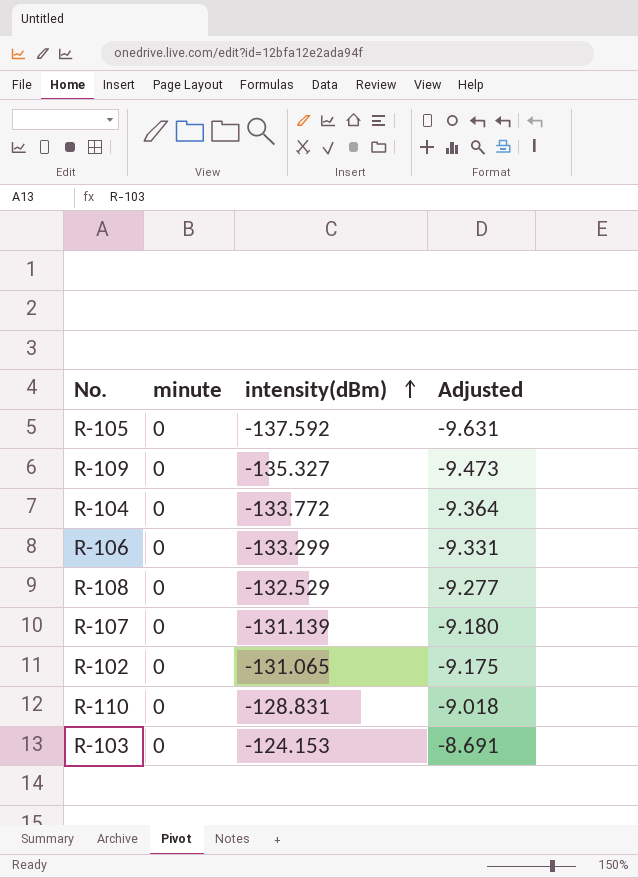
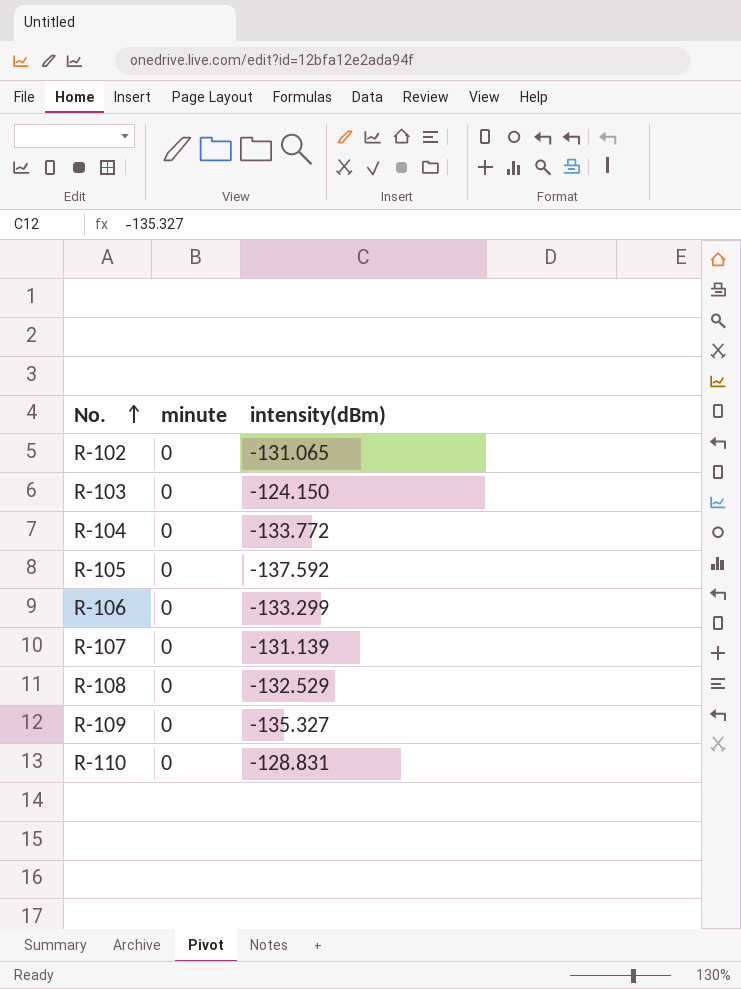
row order: intensity(dBm) ascending -> No. ascending
column Adjusted | formula: [intensity(dBm)] * 0.07 -> none
R-103 | intensity(dBm): -124.153 -> -124.150

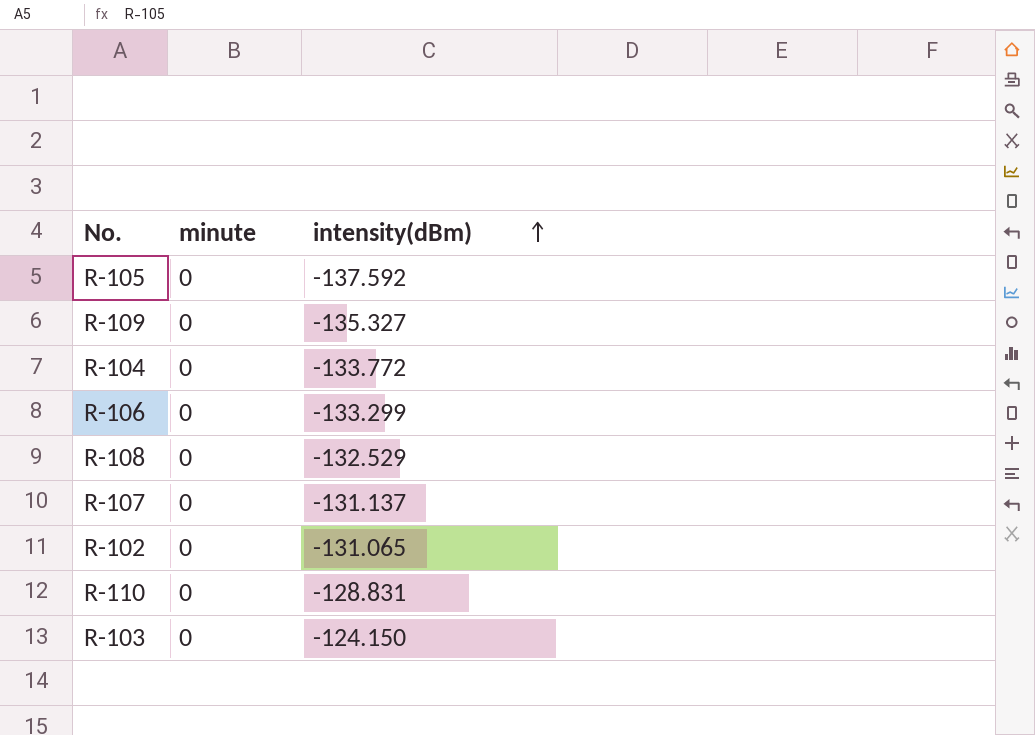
row order: No. ascending -> intensity(dBm) ascending
R-107 | intensity(dBm): -131.139 -> -131.137

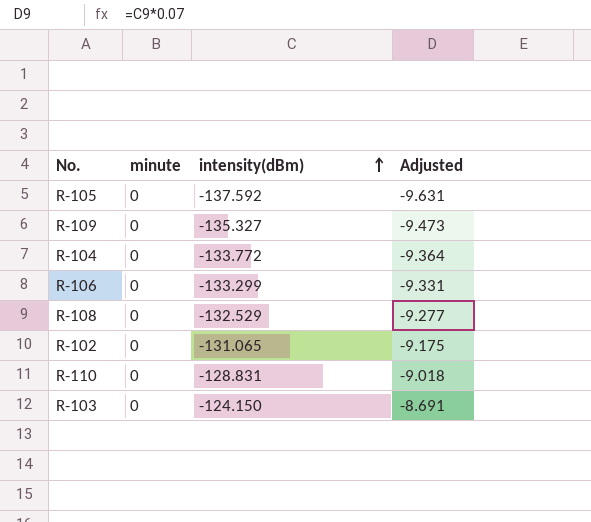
column Adjusted | formula: none -> [intensity(dBm)] * 0.07
row R-107: 0 | -131.137 -> none

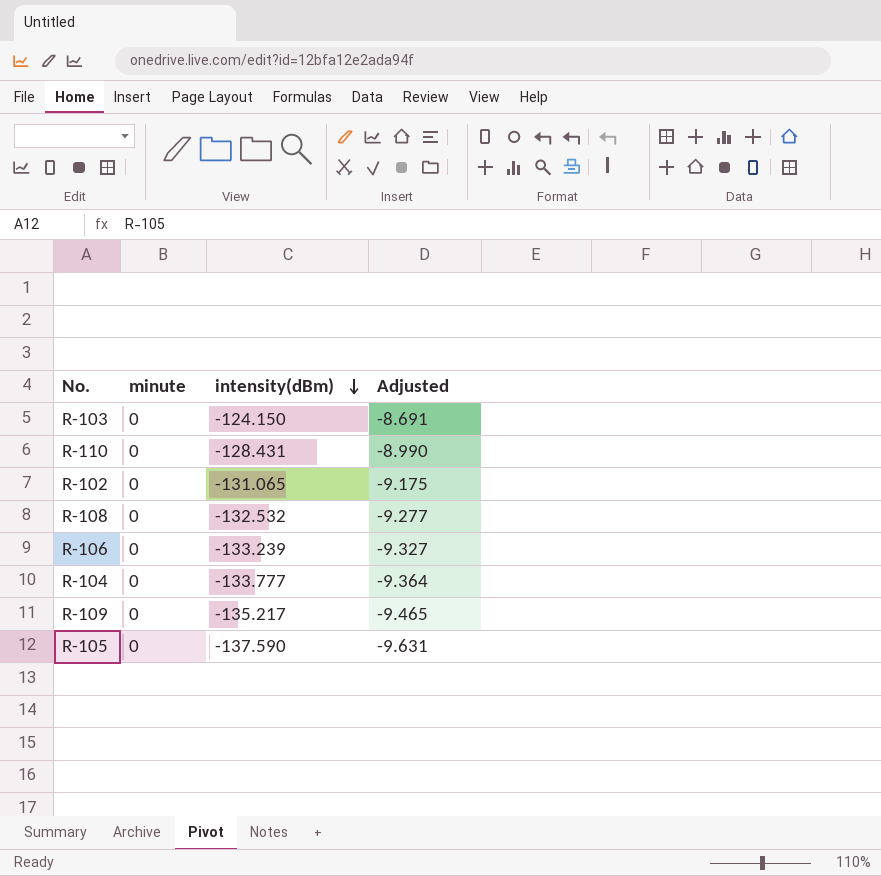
row order: intensity(dBm) ascending -> intensity(dBm) descending
R-110 | intensity(dBm): -128.831 -> -128.431
R-110 | Adjusted: -9.018 -> -8.990
R-108 | intensity(dBm): -132.529 -> -132.532
R-106 | intensity(dBm): -133.299 -> -133.239
R-106 | Adjusted: -9.331 -> -9.327
R-104 | intensity(dBm): -133.772 -> -133.777
R-109 | intensity(dBm): -135.327 -> -135.217
R-109 | Adjusted: -9.473 -> -9.465
R-105 | intensity(dBm): -137.592 -> -137.590

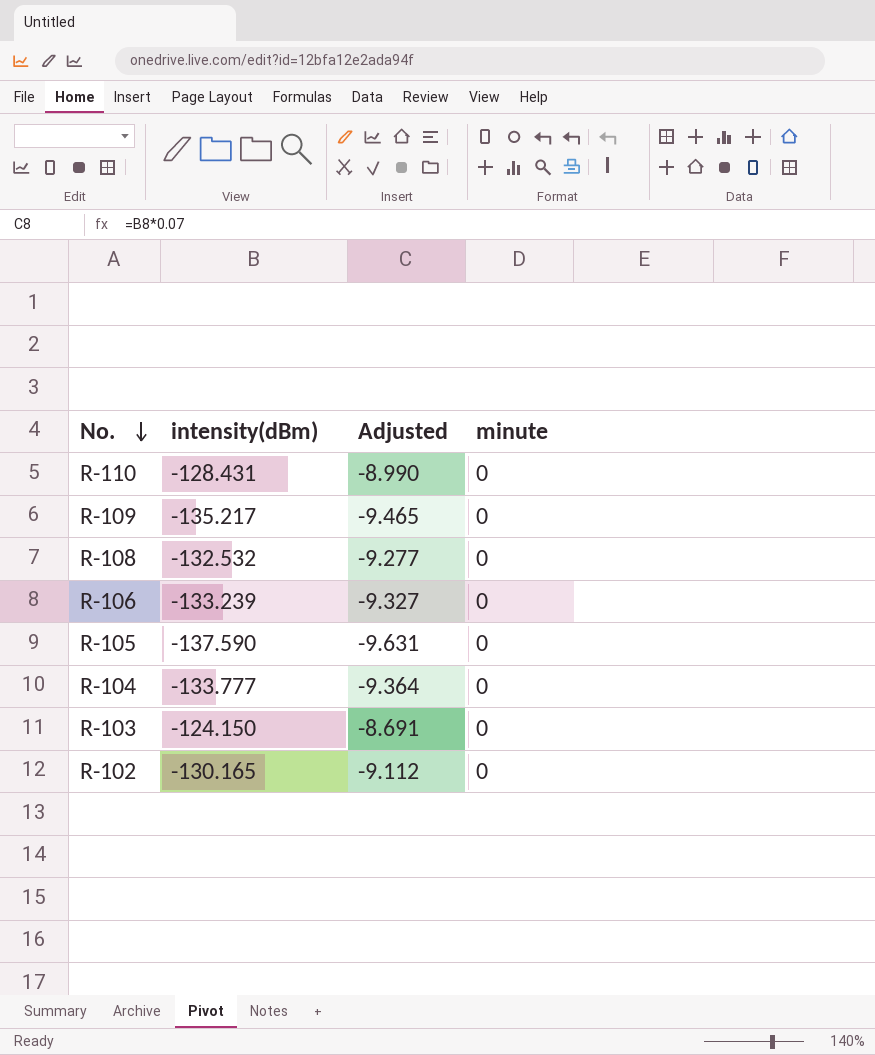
row order: intensity(dBm) descending -> No. descending
column minute | position: 2 -> 4
R-102 | intensity(dBm): -131.065 -> -130.165
R-102 | Adjusted: -9.175 -> -9.112

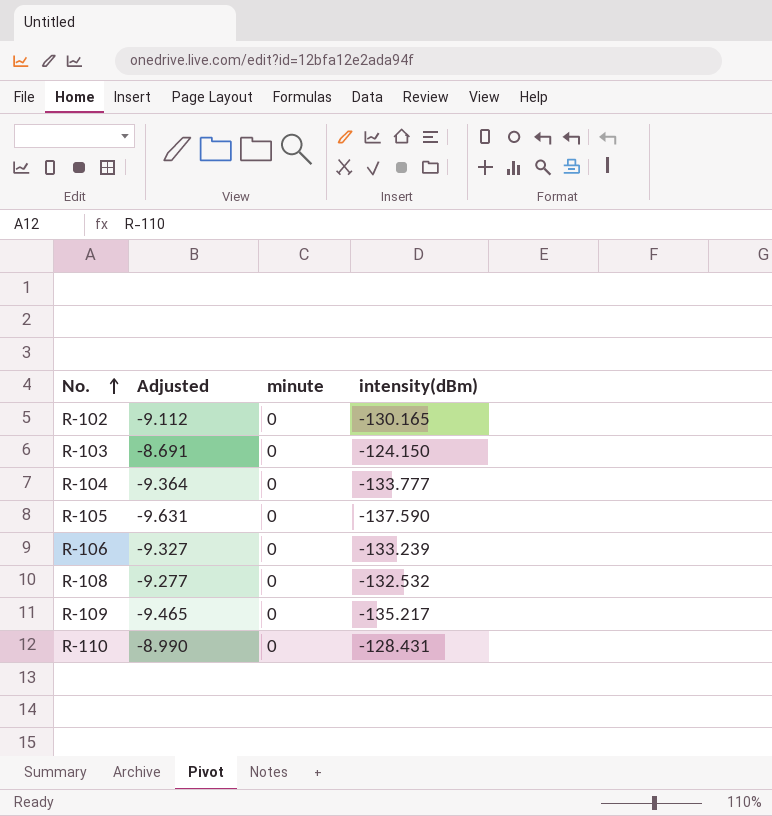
row order: No. descending -> No. ascending
column intensity(dBm) | position: 2 -> 4

